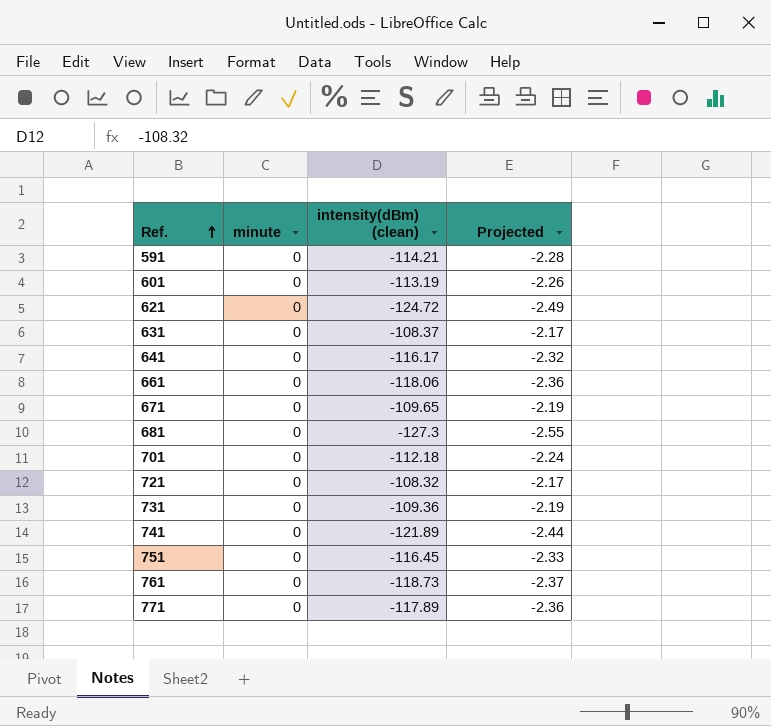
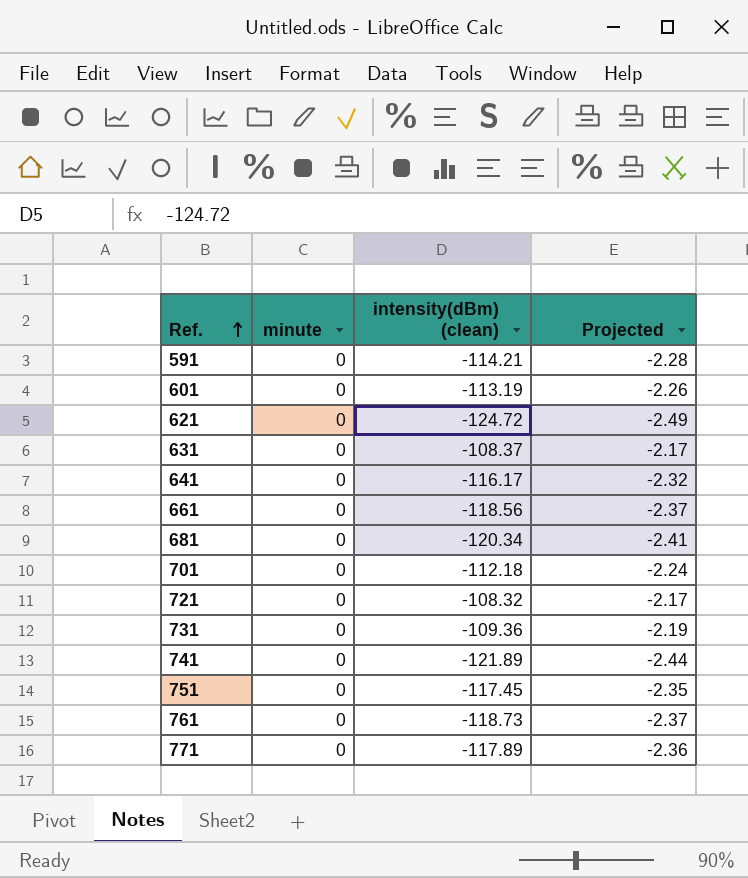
row 671: 0 | -109.65 | -2.19 -> none
661 | intensity(dBm) (clean): -118.06 -> -118.56
661 | Projected: -2.36 -> -2.37
681 | intensity(dBm) (clean): -127.3 -> -120.34
681 | Projected: -2.55 -> -2.41
751 | intensity(dBm) (clean): -116.45 -> -117.45
751 | Projected: -2.33 -> -2.35

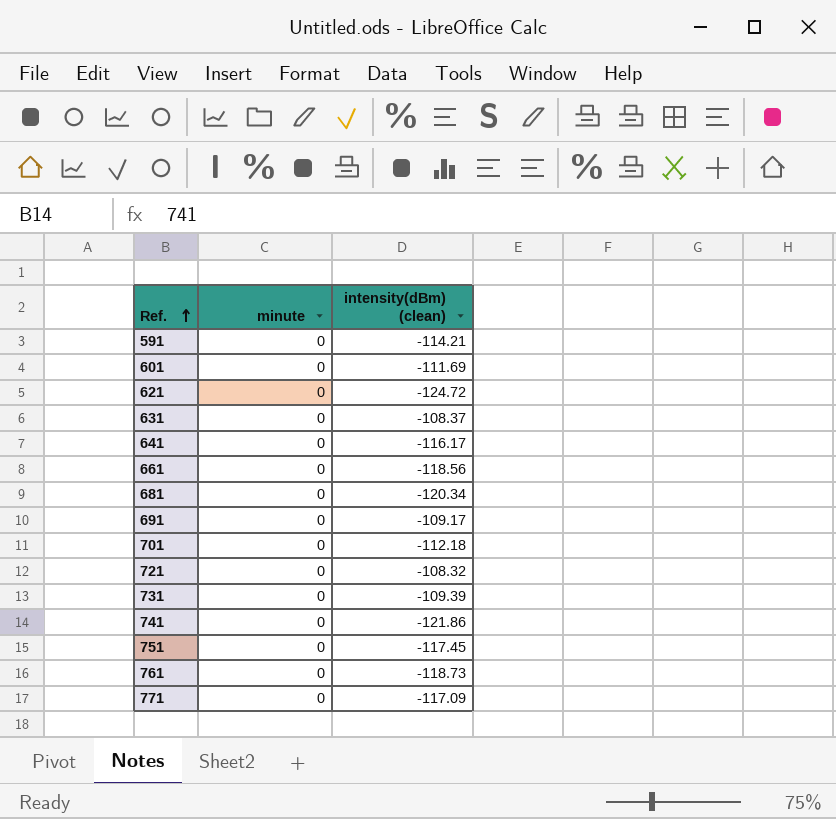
column Projected | formula: [intensity(dBm) (clean)] * 0.02 -> none
601 | intensity(dBm) (clean): -113.19 -> -111.69
row 691: none -> 0 | -109.17
731 | intensity(dBm) (clean): -109.36 -> -109.39
741 | intensity(dBm) (clean): -121.89 -> -121.86
771 | intensity(dBm) (clean): -117.89 -> -117.09

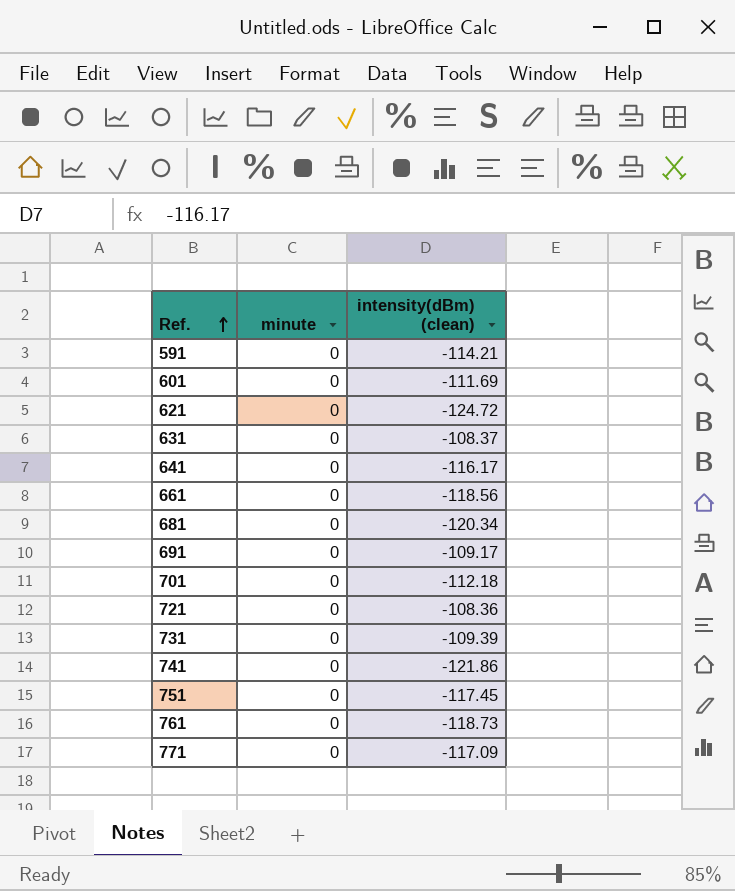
721 | intensity(dBm) (clean): -108.32 -> -108.36

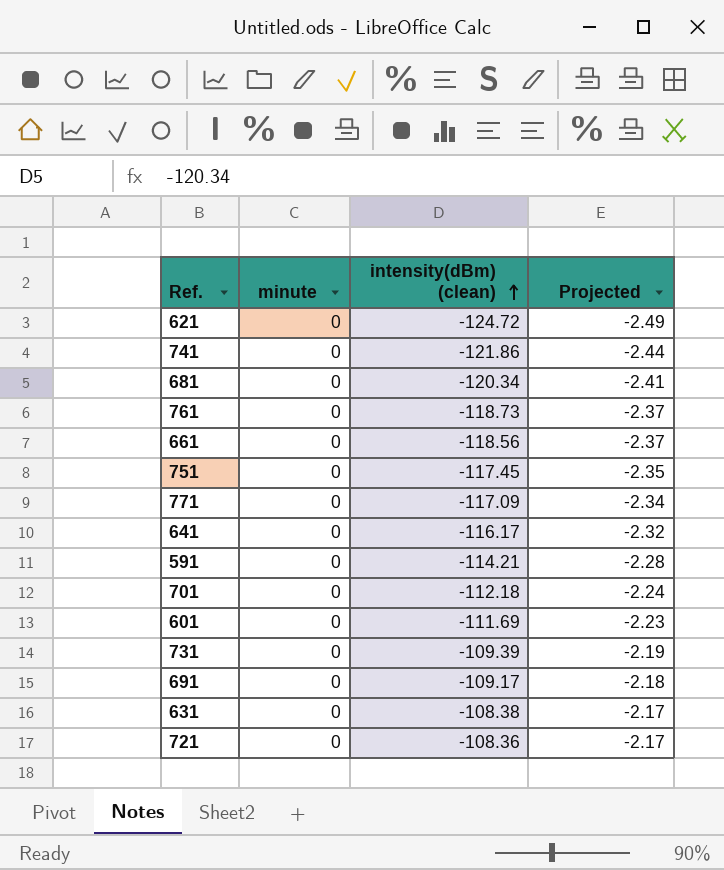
row order: Ref. ascending -> intensity(dBm) (clean) ascending
column Projected | formula: none -> [intensity(dBm) (clean)] * 0.02
631 | intensity(dBm) (clean): -108.37 -> -108.38

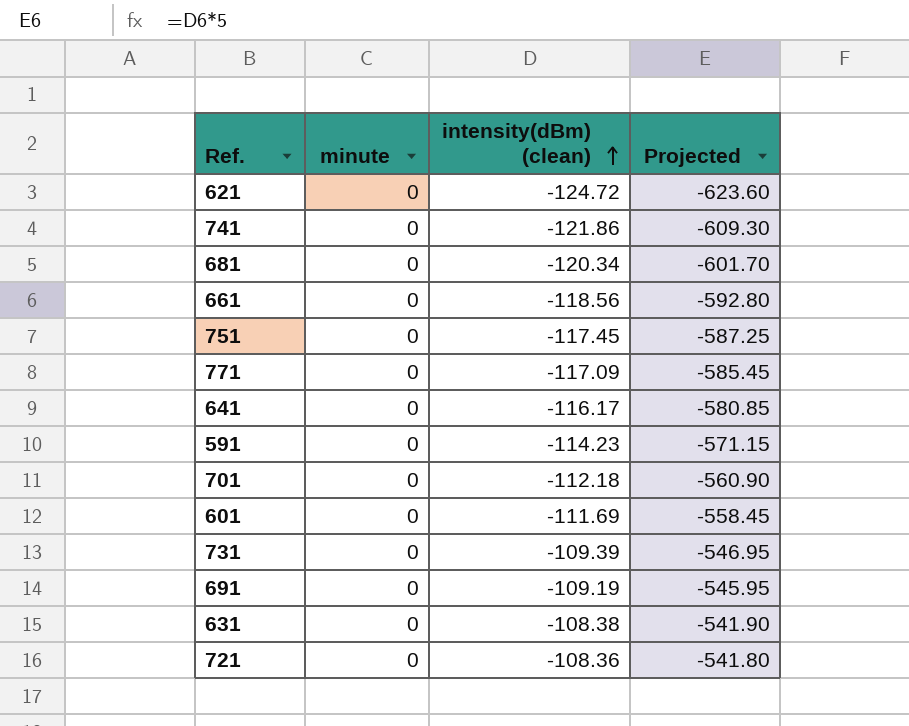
column Projected | formula: [intensity(dBm) (clean)] * 0.02 -> [intensity(dBm) (clean)] * 5
row 761: 0 | -118.73 | -2.37 -> none
591 | intensity(dBm) (clean): -114.21 -> -114.23
691 | intensity(dBm) (clean): -109.17 -> -109.19

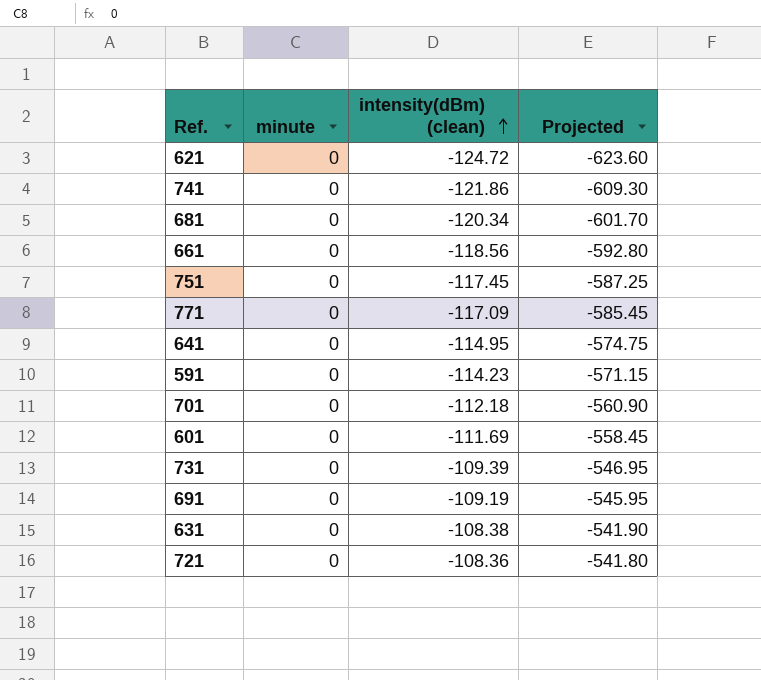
641 | intensity(dBm) (clean): -116.17 -> -114.95
641 | Projected: -580.85 -> -574.75

